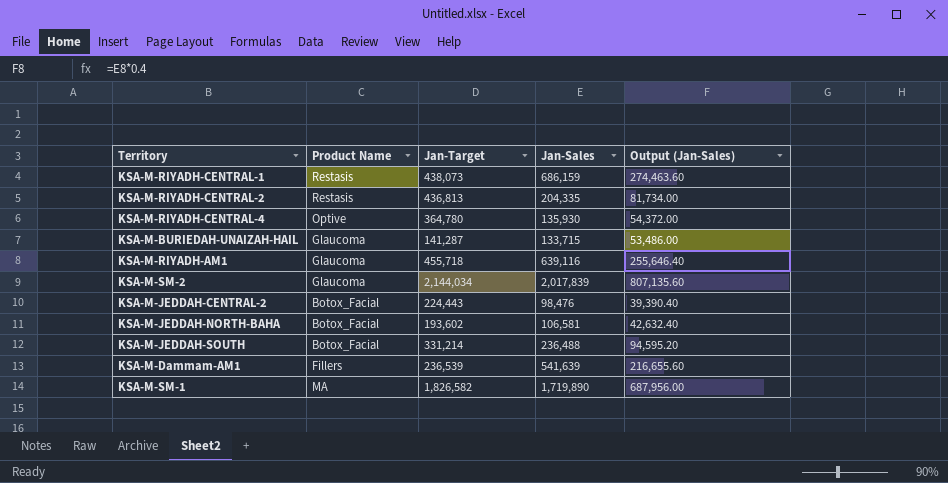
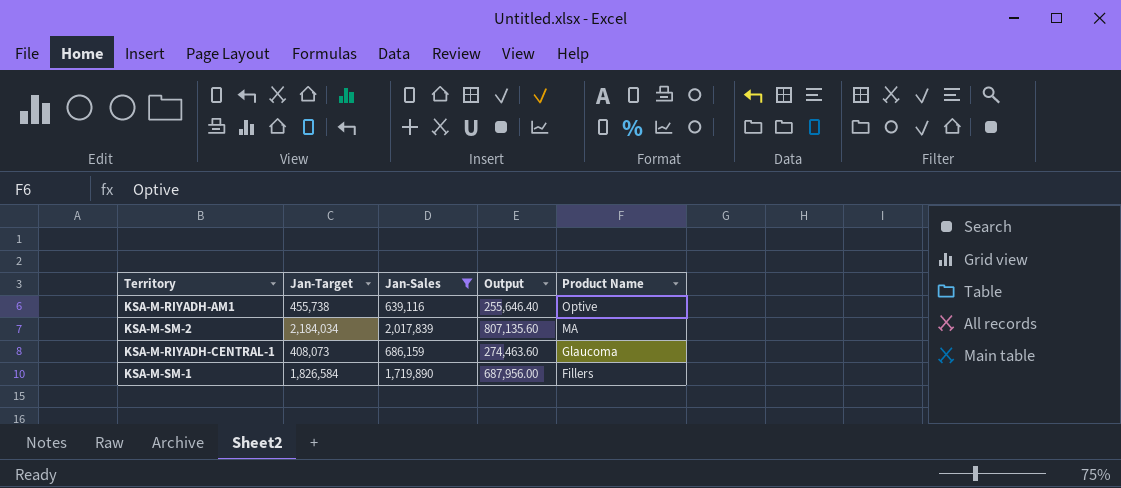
filter: none -> Jan-Sales >= 639,116
row order: none -> Product Name descending
column name: Output (Jan-Sales) -> Output
column Product Name | position: 2 -> 5
KSA-M-RIYADH-AM1 | Jan-Target: 455,718 -> 455,738
KSA-M-RIYADH-AM1 | Product Name: Glaucoma -> Optive
KSA-M-SM-2 | Jan-Target: 2,144,034 -> 2,184,034
KSA-M-SM-2 | Product Name: Glaucoma -> MA
KSA-M-RIYADH-CENTRAL-1 | Jan-Target: 438,073 -> 408,073
KSA-M-RIYADH-CENTRAL-1 | Product Name: Restasis -> Glaucoma
KSA-M-SM-1 | Jan-Target: 1,826,582 -> 1,826,584
KSA-M-SM-1 | Product Name: MA -> Fillers

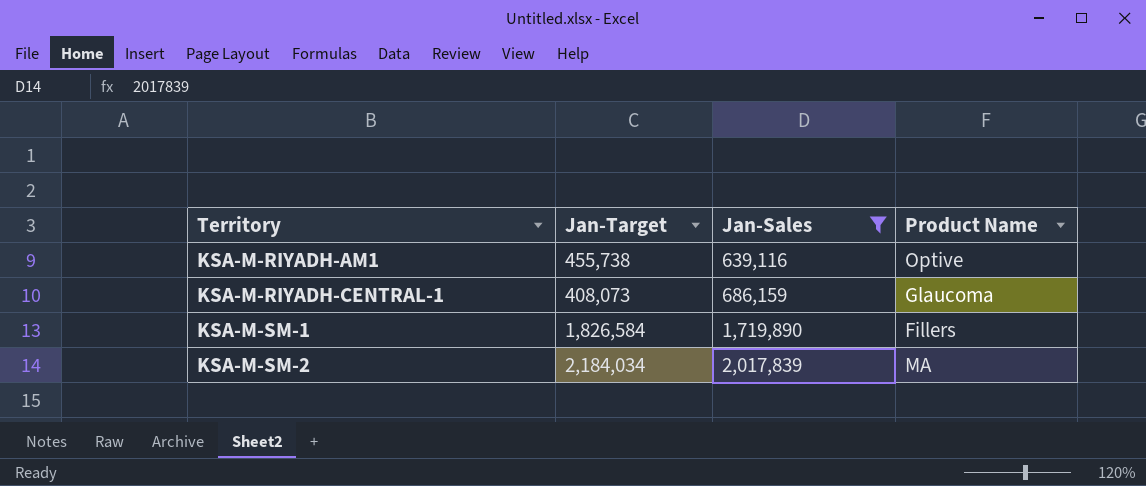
row order: Product Name descending -> Territory ascending
column Output | formula: [Jan-Sales] * 0.4 -> none

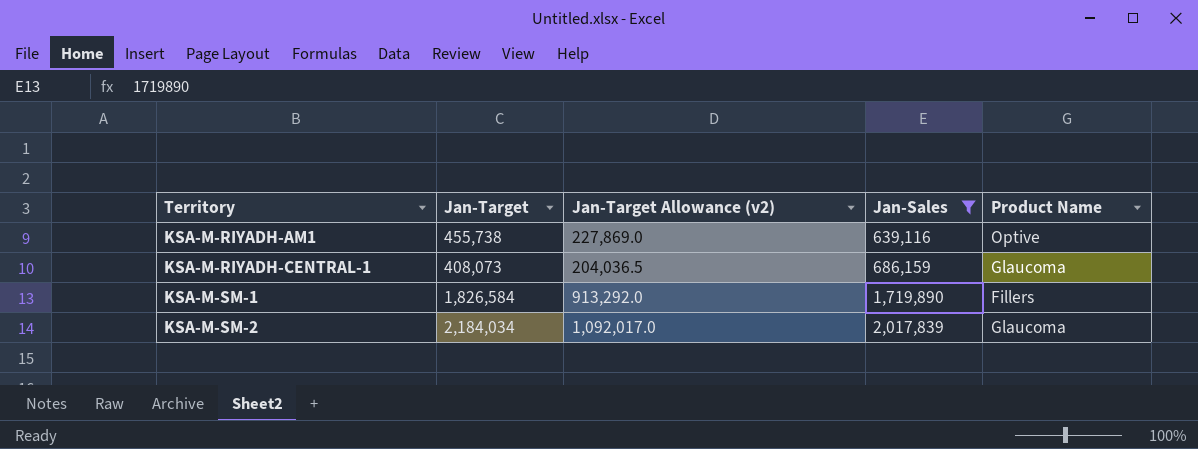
column Jan-Target Allowance (v2) | formula: none -> [Jan-Target] * 0.5
KSA-M-SM-2 | Product Name: MA -> Glaucoma

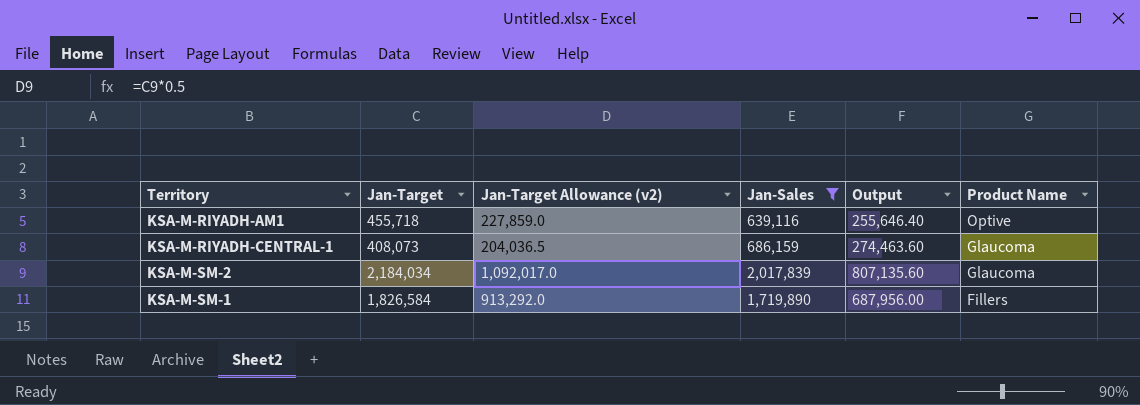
row order: Territory ascending -> Product Name descending
column Output | formula: none -> [Jan-Sales] * 0.4
KSA-M-RIYADH-AM1 | Jan-Target: 455,738 -> 455,718
KSA-M-RIYADH-AM1 | Jan-Target Allowance (v2): 227,869.0 -> 227,859.0

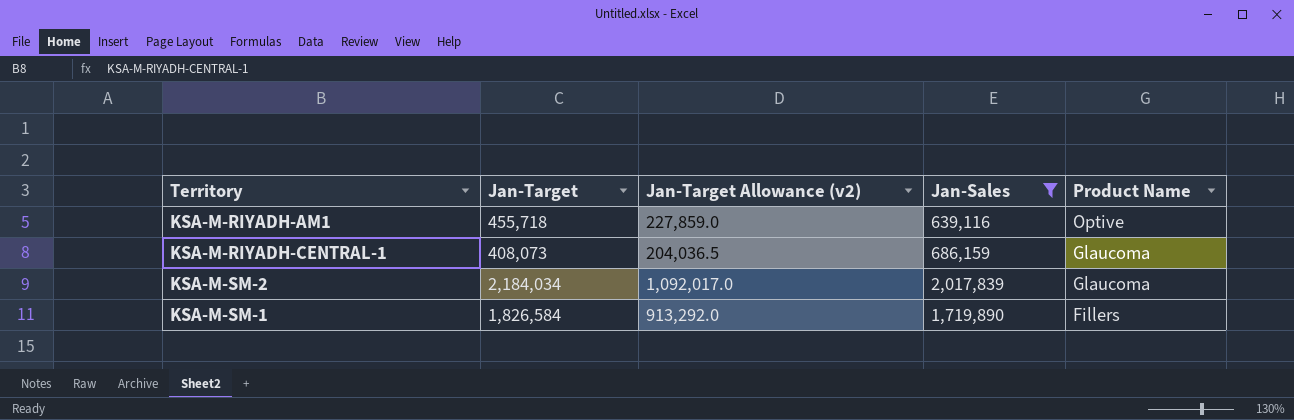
column Output | formula: [Jan-Sales] * 0.4 -> none

